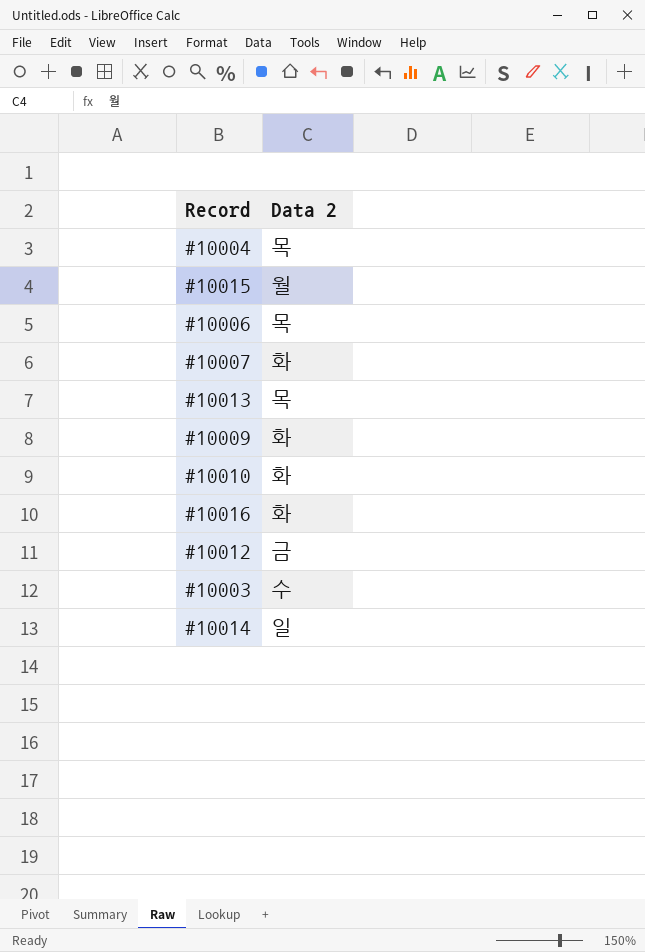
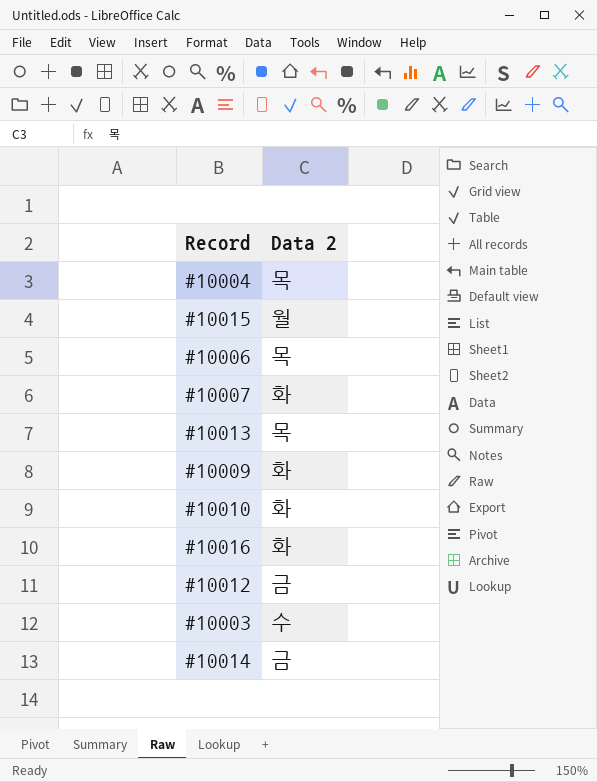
#10014 | Data 2: 일 -> 금

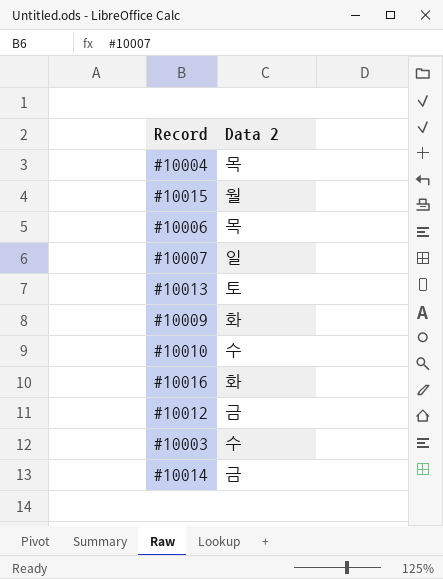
#10007 | Data 2: 화 -> 일
#10013 | Data 2: 목 -> 토
#10010 | Data 2: 화 -> 수

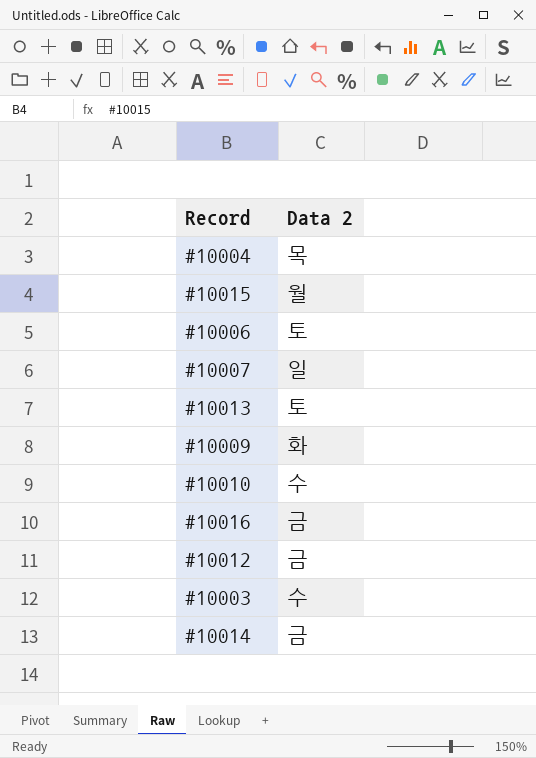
#10006 | Data 2: 목 -> 토
#10016 | Data 2: 화 -> 금

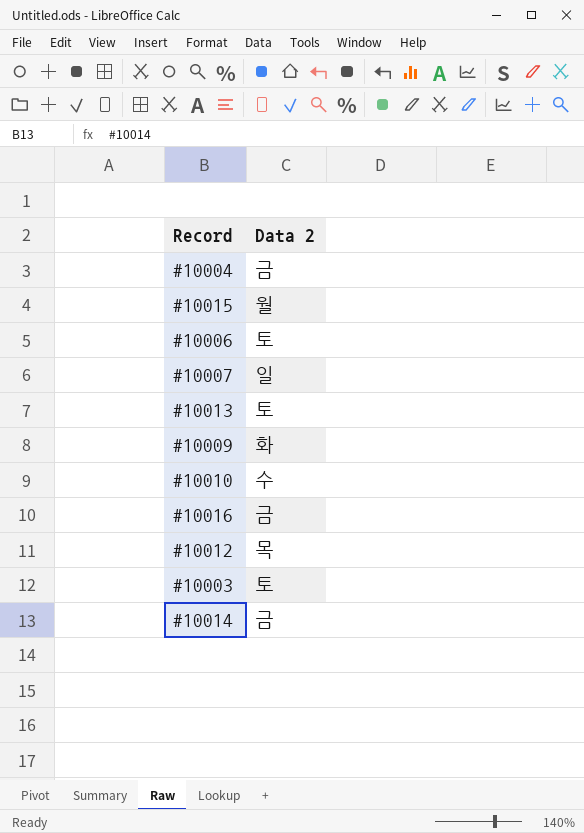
#10004 | Data 2: 목 -> 금
#10012 | Data 2: 금 -> 목
#10003 | Data 2: 수 -> 토

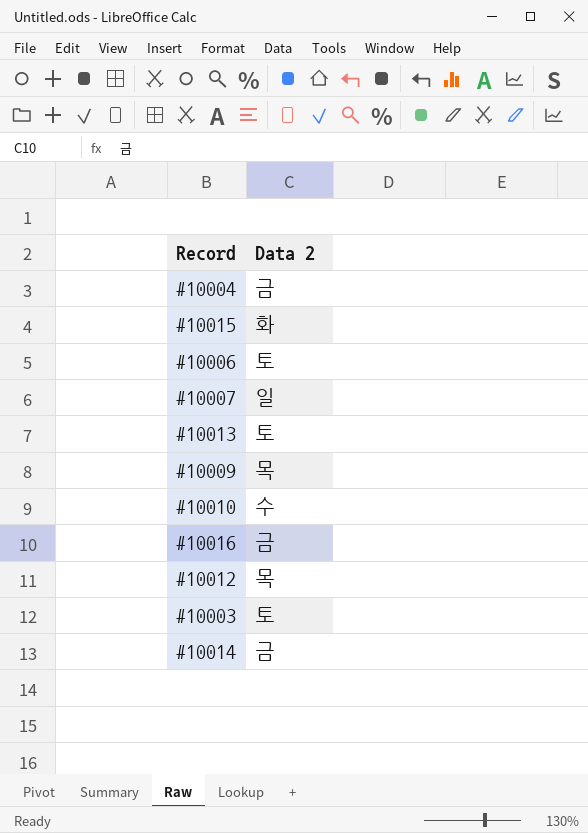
#10015 | Data 2: 월 -> 화
#10009 | Data 2: 화 -> 목

